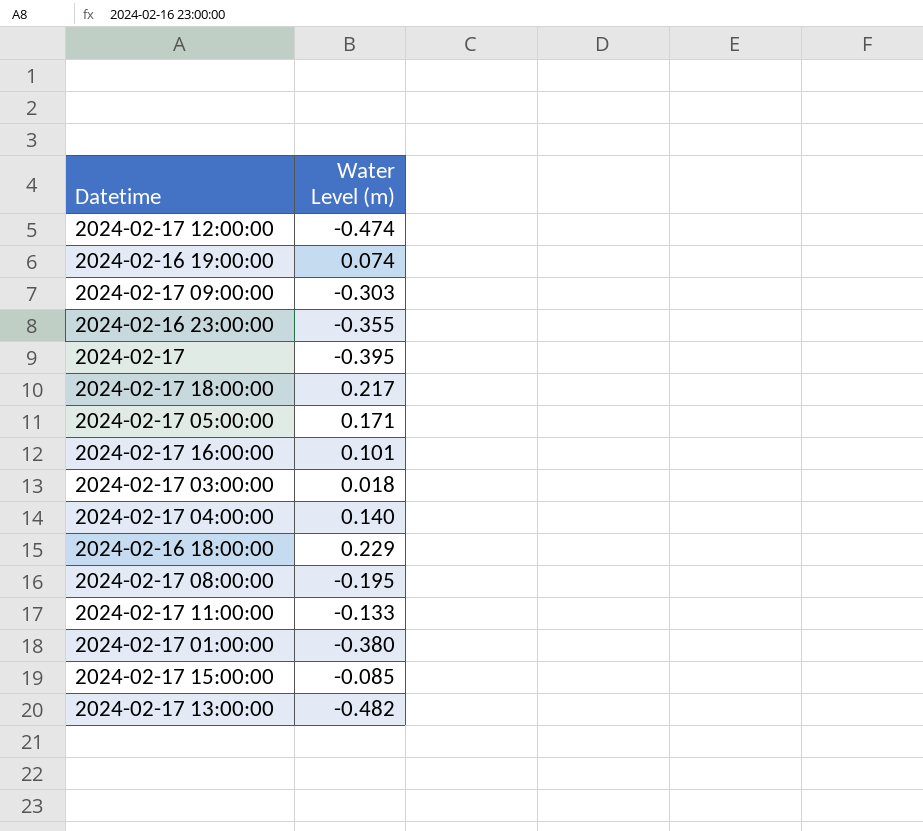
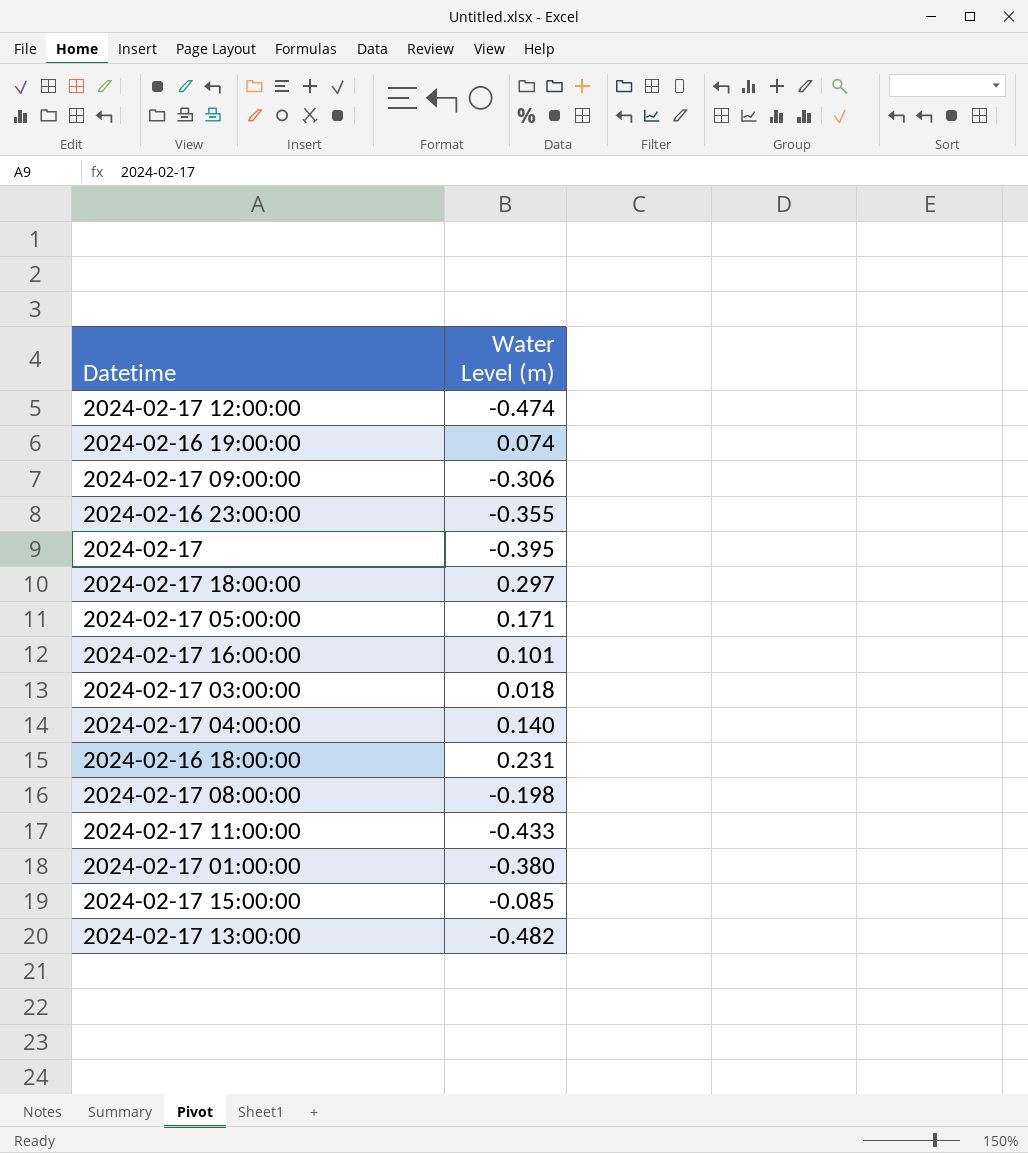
2024-02-17 09:00:00 | Water Level (m): -0.303 -> -0.306
2024-02-17 18:00:00 | Water Level (m): 0.217 -> 0.297
2024-02-16 18:00:00 | Water Level (m): 0.229 -> 0.231
2024-02-17 08:00:00 | Water Level (m): -0.195 -> -0.198
2024-02-17 11:00:00 | Water Level (m): -0.133 -> -0.433

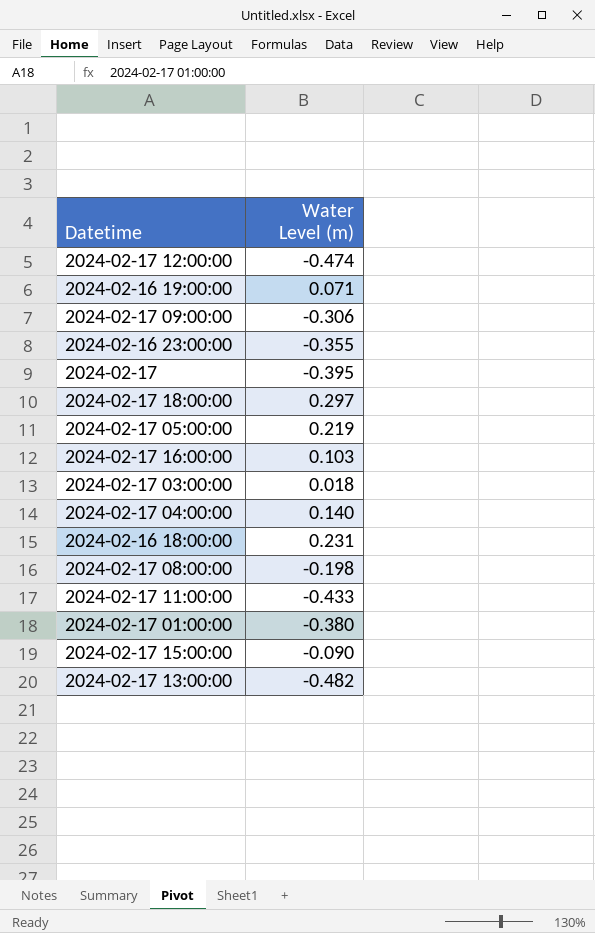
2024-02-16 19:00:00 | Water Level (m): 0.074 -> 0.071
2024-02-17 05:00:00 | Water Level (m): 0.171 -> 0.219
2024-02-17 16:00:00 | Water Level (m): 0.101 -> 0.103
2024-02-17 15:00:00 | Water Level (m): -0.085 -> -0.090

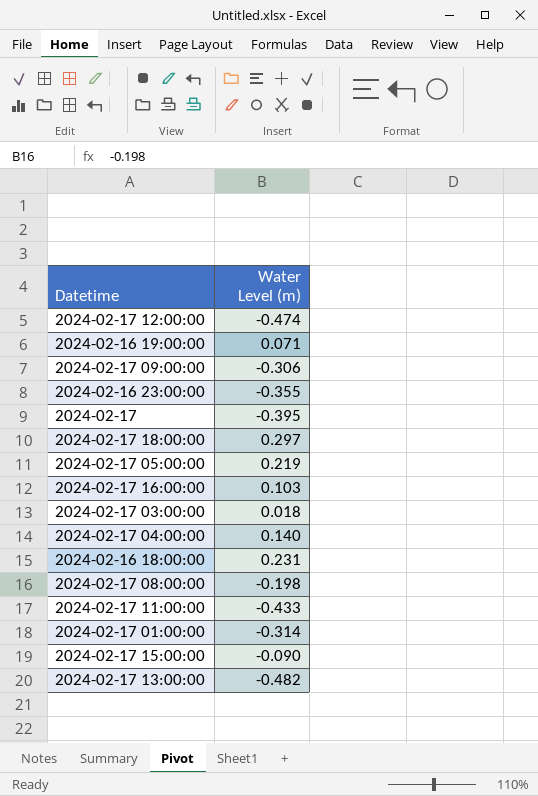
2024-02-17 01:00:00 | Water Level (m): -0.380 -> -0.314

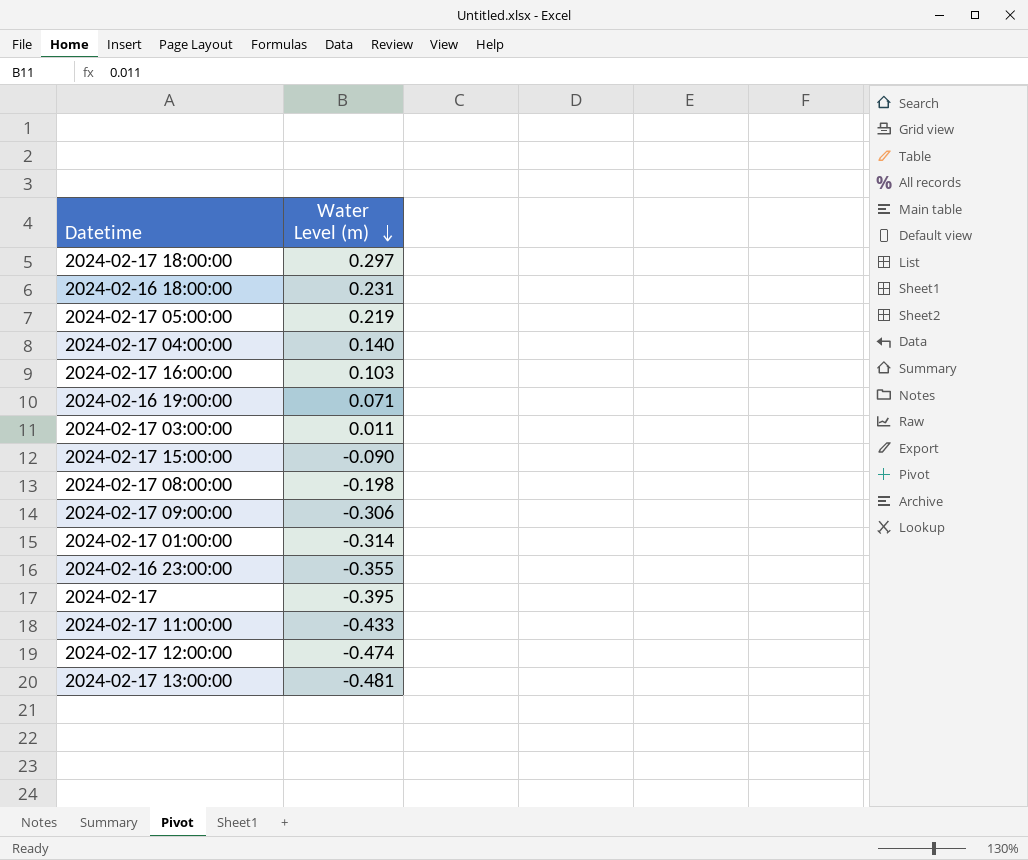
row order: none -> Water Level (m) descending
2024-02-17 03:00:00 | Water Level (m): 0.018 -> 0.011
2024-02-17 13:00:00 | Water Level (m): -0.482 -> -0.481

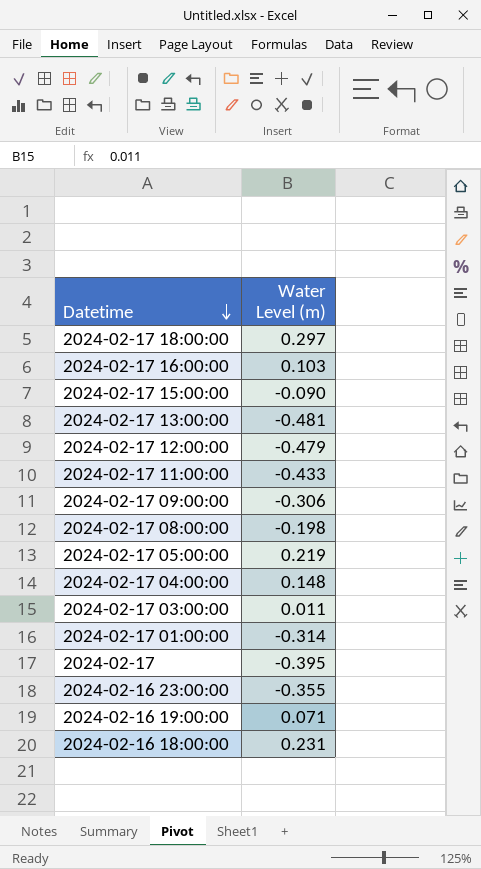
row order: Water Level (m) descending -> Datetime descending
2024-02-17 12:00:00 | Water Level (m): -0.474 -> -0.479
2024-02-17 04:00:00 | Water Level (m): 0.140 -> 0.148

